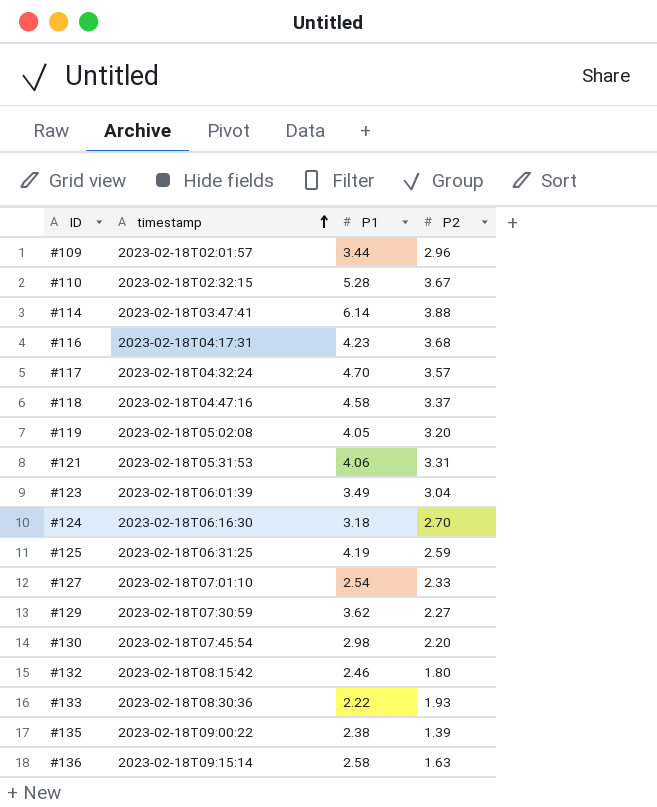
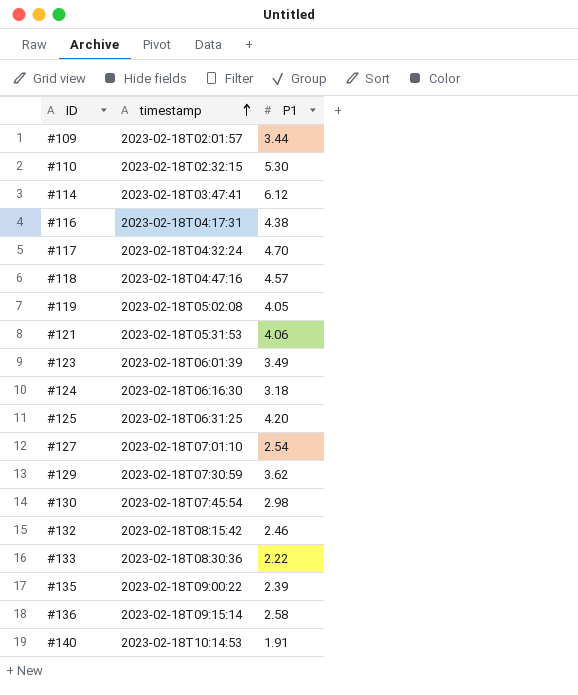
column P2 | position: 4 -> none
#110 | P1: 5.28 -> 5.30
#114 | P1: 6.14 -> 6.12
#116 | P1: 4.23 -> 4.38
#118 | P1: 4.58 -> 4.57
#125 | P1: 4.19 -> 4.20
#135 | P1: 2.38 -> 2.39
row #140: none -> 2023-02-18T10:14:53 | 1.91

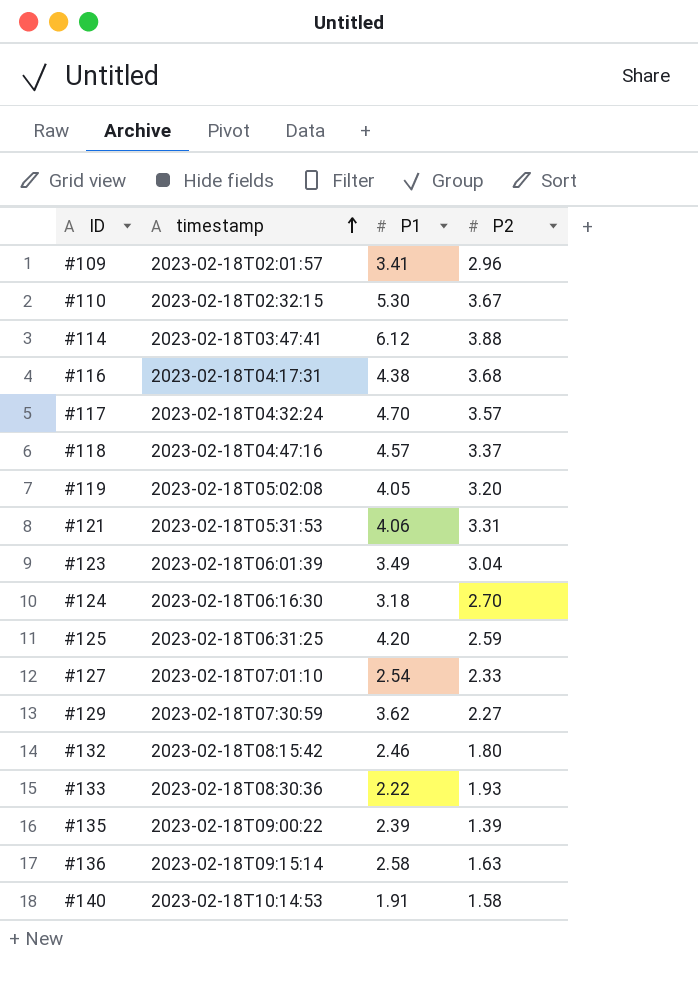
column P2 | position: none -> 4
row #130: 2023-02-18T07:45:54 | 2.98 -> none
#109 | P1: 3.44 -> 3.41

